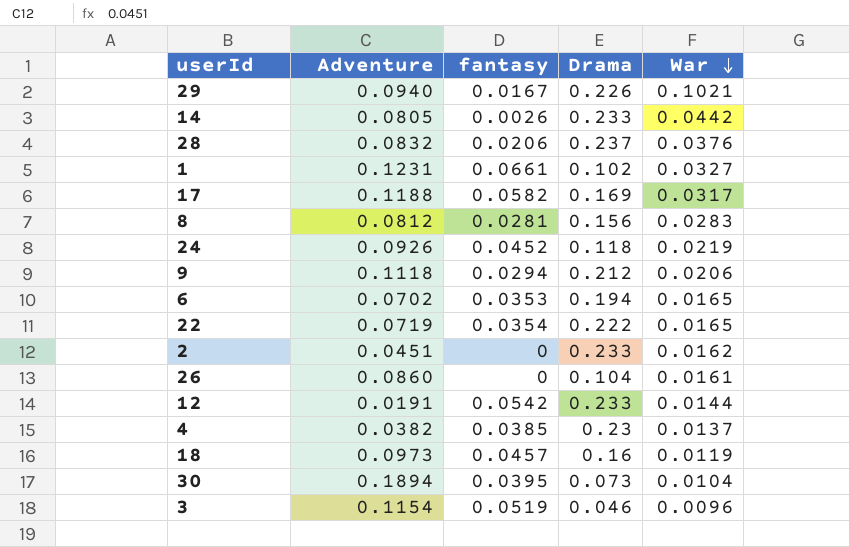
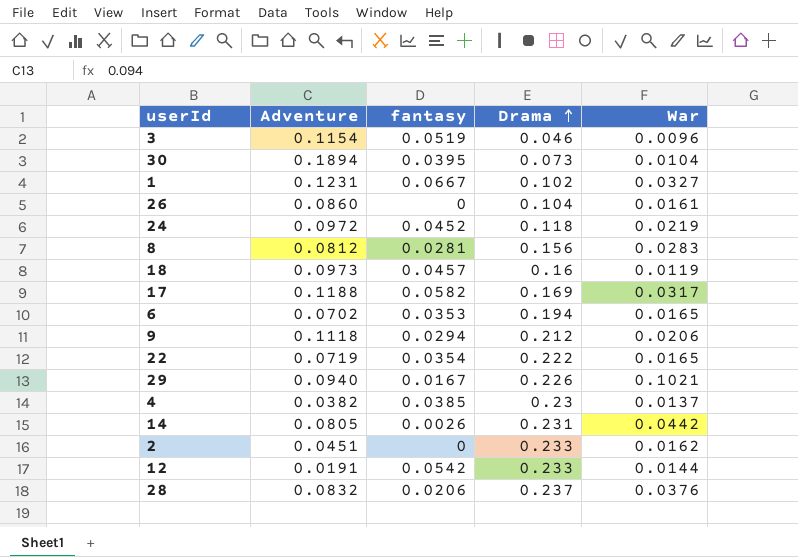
row order: War descending -> Drama ascending
1 | fantasy: 0.0661 -> 0.0667
24 | Adventure: 0.0926 -> 0.0972
14 | Drama: 0.233 -> 0.231

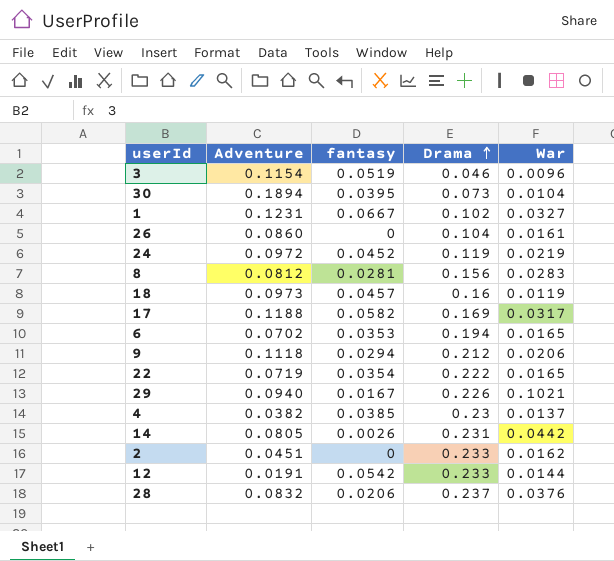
24 | Drama: 0.118 -> 0.119

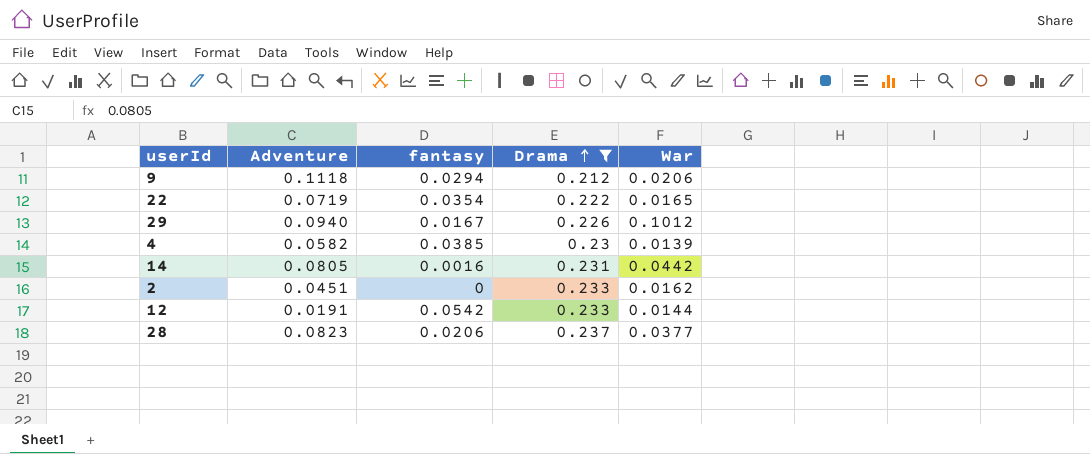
filter: none -> Drama >= 0.212
29 | War: 0.1021 -> 0.1012
4 | Adventure: 0.0382 -> 0.0582
4 | War: 0.0137 -> 0.0139
14 | fantasy: 0.0026 -> 0.0016
28 | Adventure: 0.0832 -> 0.0823
28 | War: 0.0376 -> 0.0377

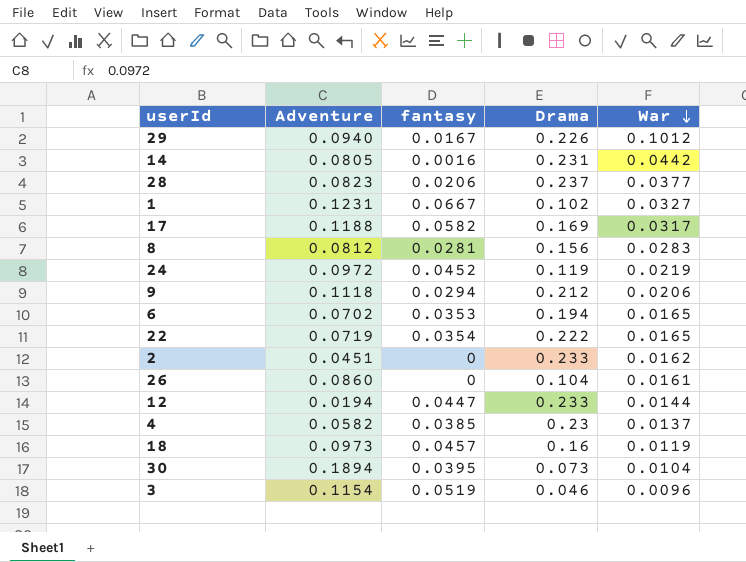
filter: Drama >= 0.212 -> none
row order: Drama ascending -> War descending
12 | Adventure: 0.0191 -> 0.0194
12 | fantasy: 0.0542 -> 0.0447
4 | War: 0.0139 -> 0.0137

